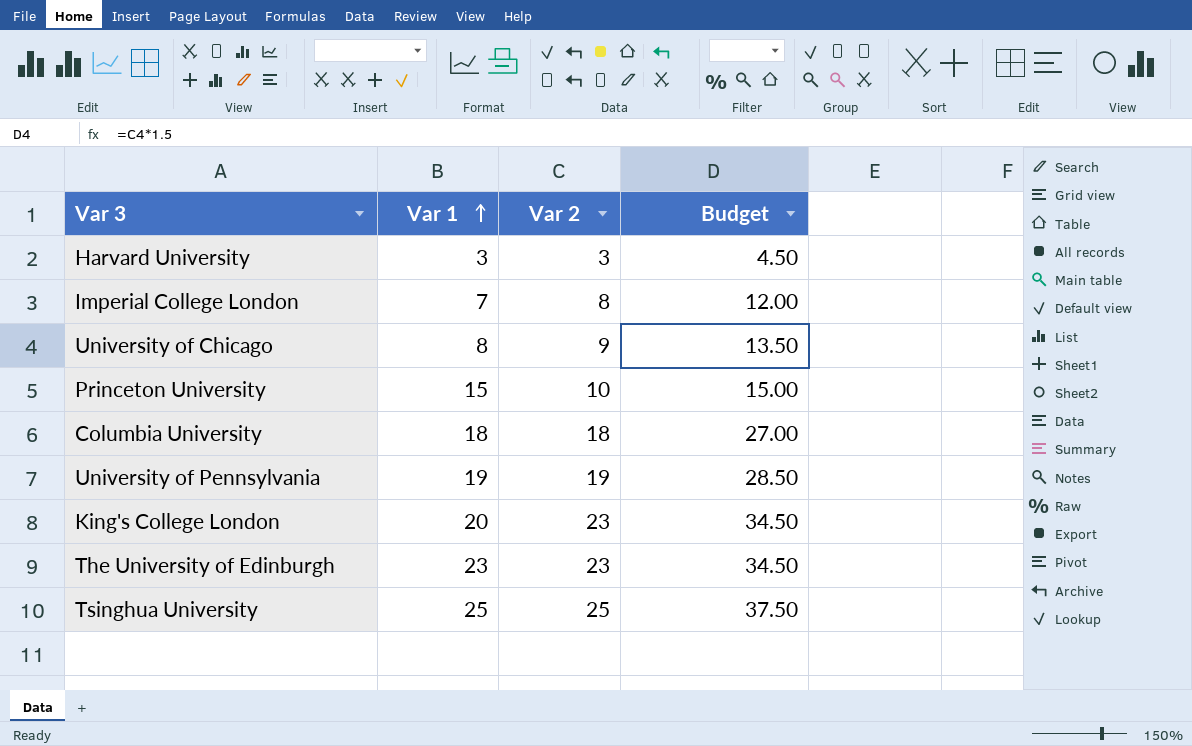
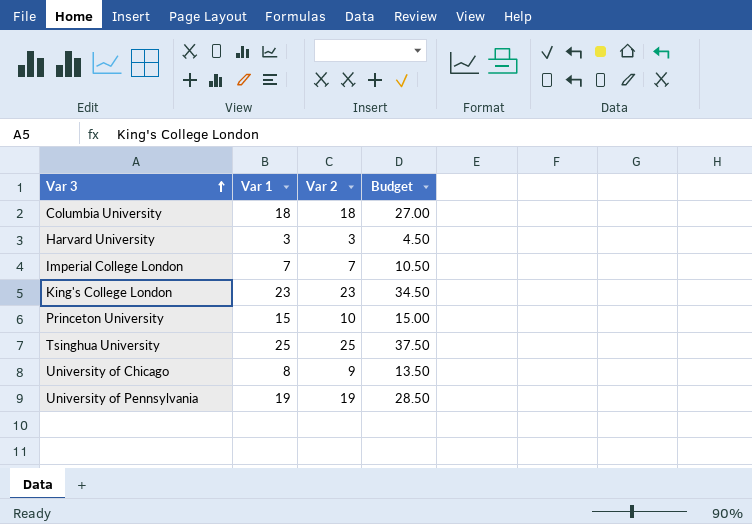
row order: Var 1 ascending -> Var 3 ascending
row The University of Edinburgh: 23 | 23 | 34.50 -> none
Imperial College London | Var 2: 8 -> 7
Imperial College London | Budget: 12.00 -> 10.50
King's College London | Var 1: 20 -> 23

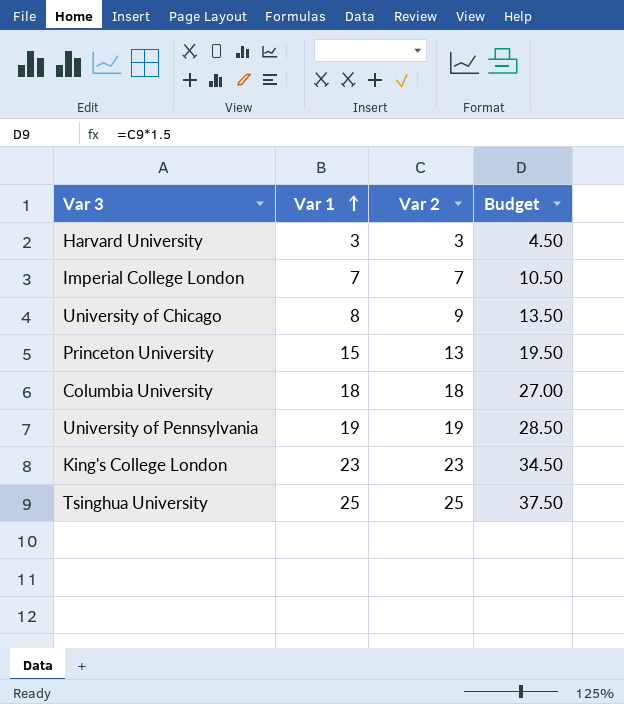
row order: Var 3 ascending -> Var 1 ascending
Princeton University | Var 2: 10 -> 13
Princeton University | Budget: 15.00 -> 19.50

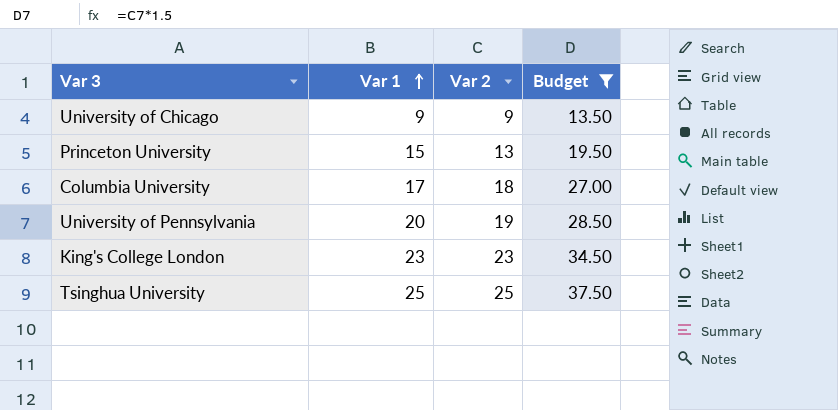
filter: none -> Budget >= 13.50
University of Chicago | Var 1: 8 -> 9
Columbia University | Var 1: 18 -> 17
University of Pennsylvania | Var 1: 19 -> 20

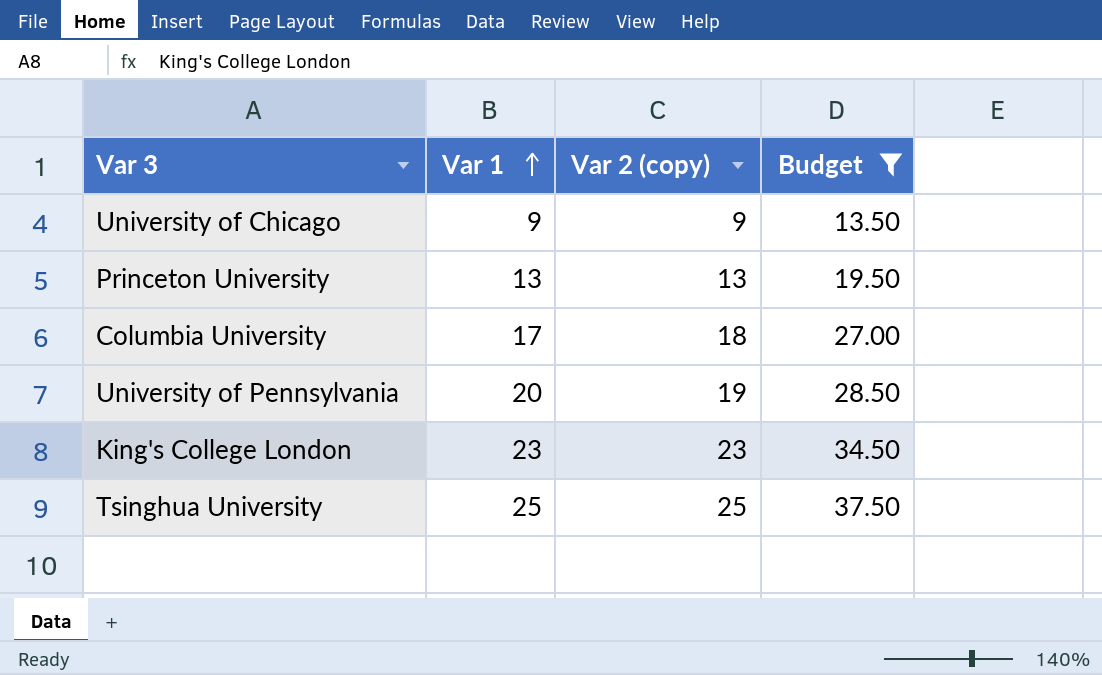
column name: Var 2 -> Var 2 (copy)
Princeton University | Var 1: 15 -> 13

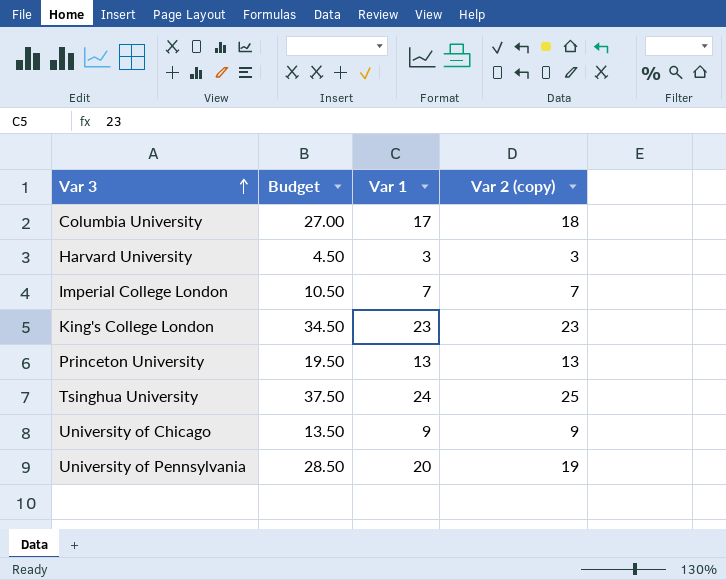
filter: Budget >= 13.50 -> none
row order: Var 1 ascending -> Var 3 ascending
column Budget | position: 4 -> 2
Tsinghua University | Var 1: 25 -> 24

